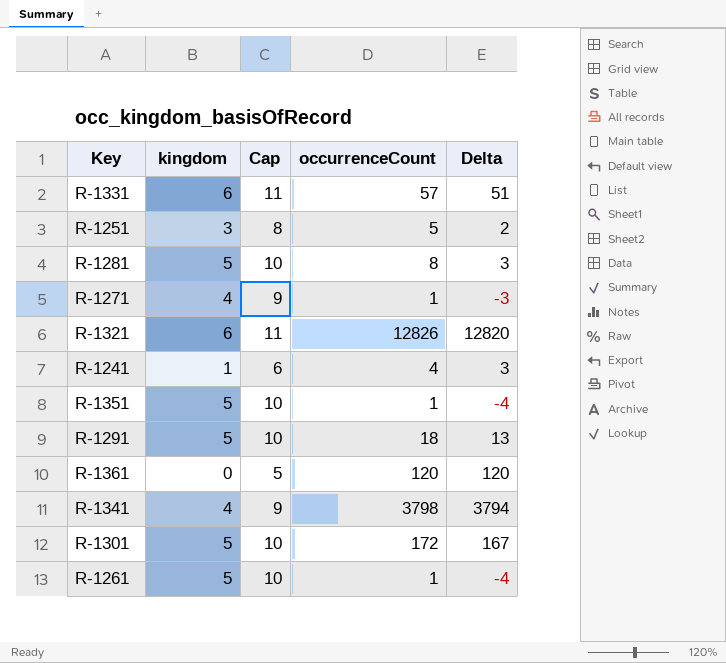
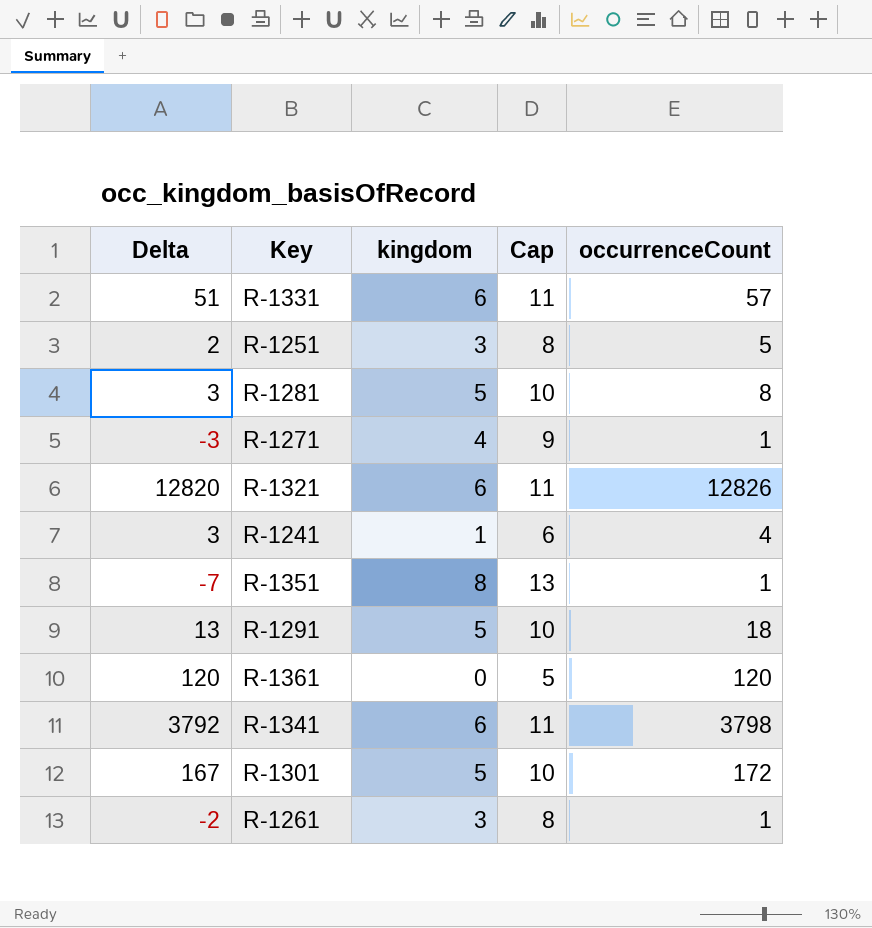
column Delta | position: 5 -> 1
R-1351 | Delta: -4 -> -7
R-1351 | kingdom: 5 -> 8
R-1351 | Cap: 10 -> 13
R-1341 | Delta: 3794 -> 3792
R-1341 | kingdom: 4 -> 6
R-1341 | Cap: 9 -> 11
R-1261 | Delta: -4 -> -2
R-1261 | kingdom: 5 -> 3
R-1261 | Cap: 10 -> 8

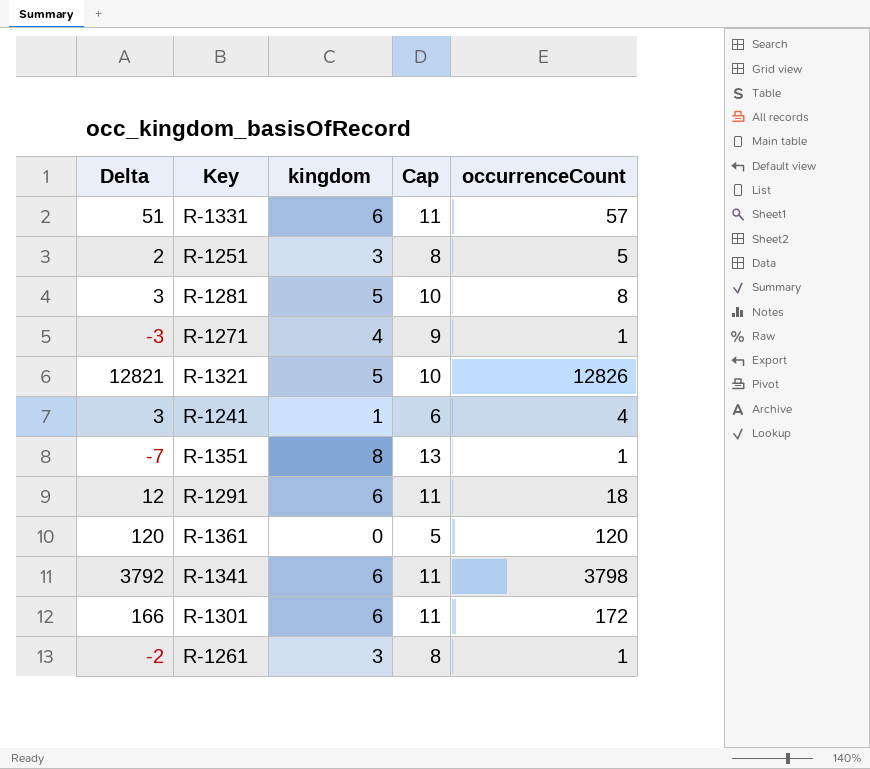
R-1321 | Delta: 12820 -> 12821
R-1321 | kingdom: 6 -> 5
R-1321 | Cap: 11 -> 10
R-1291 | Delta: 13 -> 12
R-1291 | kingdom: 5 -> 6
R-1291 | Cap: 10 -> 11
R-1301 | Delta: 167 -> 166
R-1301 | kingdom: 5 -> 6
R-1301 | Cap: 10 -> 11

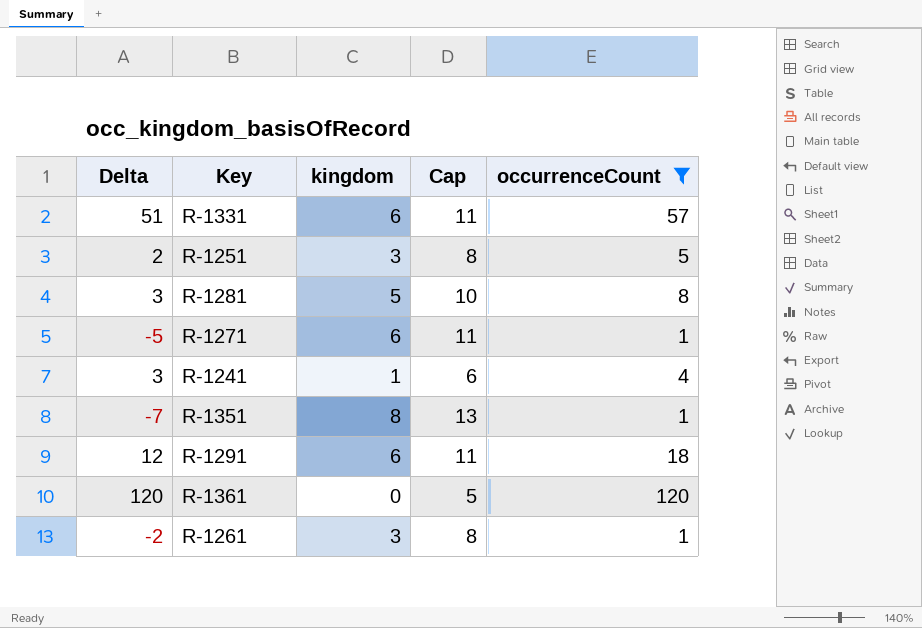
filter: none -> occurrenceCount <= 120
R-1271 | Delta: -3 -> -5
R-1271 | kingdom: 4 -> 6
R-1271 | Cap: 9 -> 11

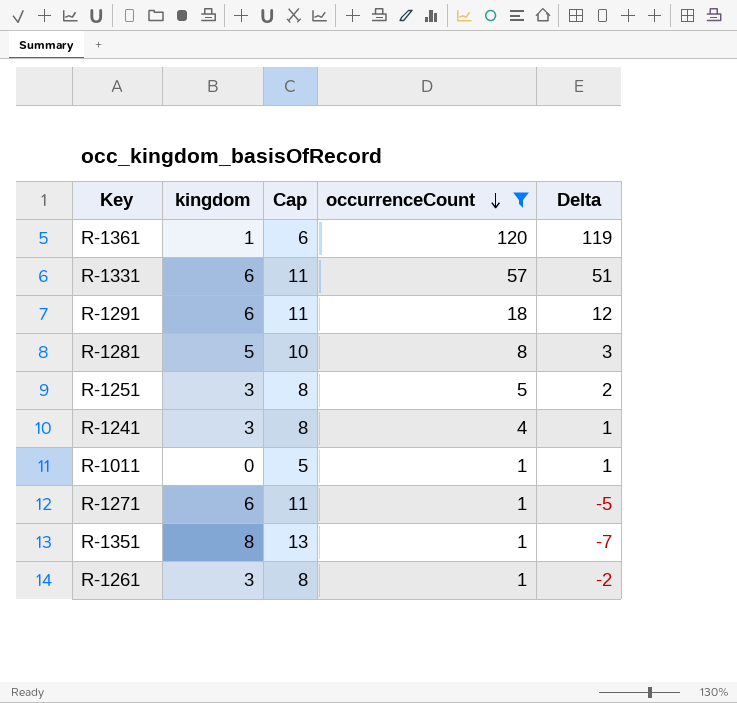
row order: none -> occurrenceCount descending
column Delta | position: 1 -> 5
R-1361 | kingdom: 0 -> 1
R-1361 | Cap: 5 -> 6
R-1361 | Delta: 120 -> 119
R-1241 | kingdom: 1 -> 3
R-1241 | Cap: 6 -> 8
R-1241 | Delta: 3 -> 1
row R-1011: none -> 0 | 5 | 1 | 1

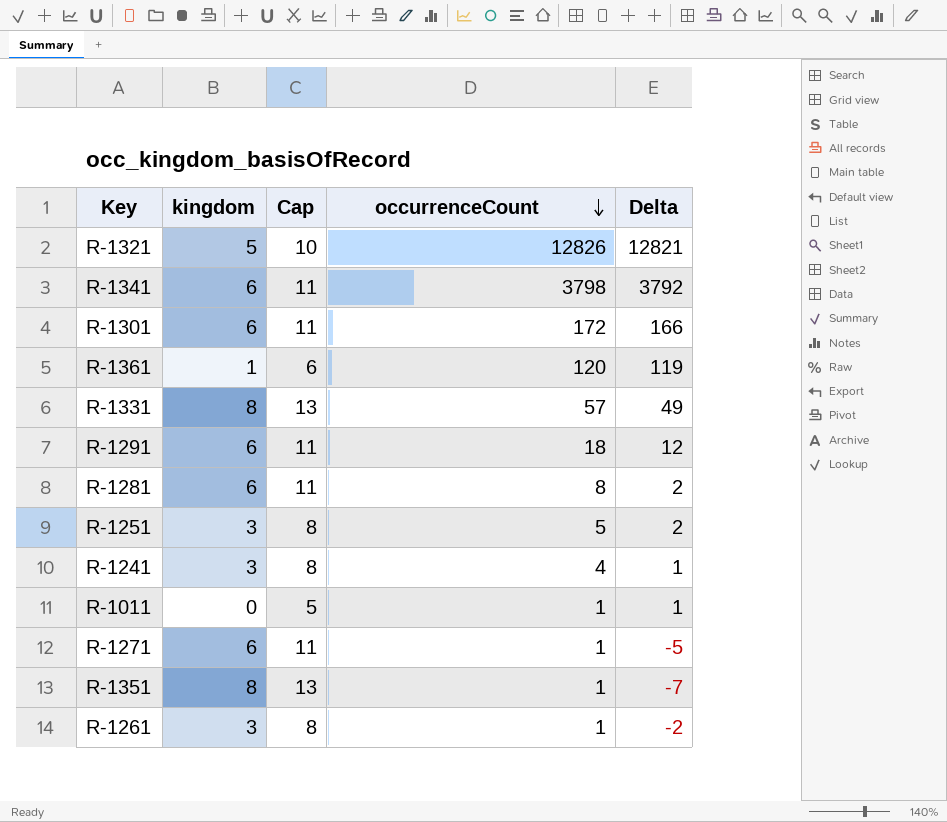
filter: occurrenceCount <= 120 -> none
R-1331 | kingdom: 6 -> 8
R-1331 | Cap: 11 -> 13
R-1331 | Delta: 51 -> 49
R-1281 | kingdom: 5 -> 6
R-1281 | Cap: 10 -> 11
R-1281 | Delta: 3 -> 2

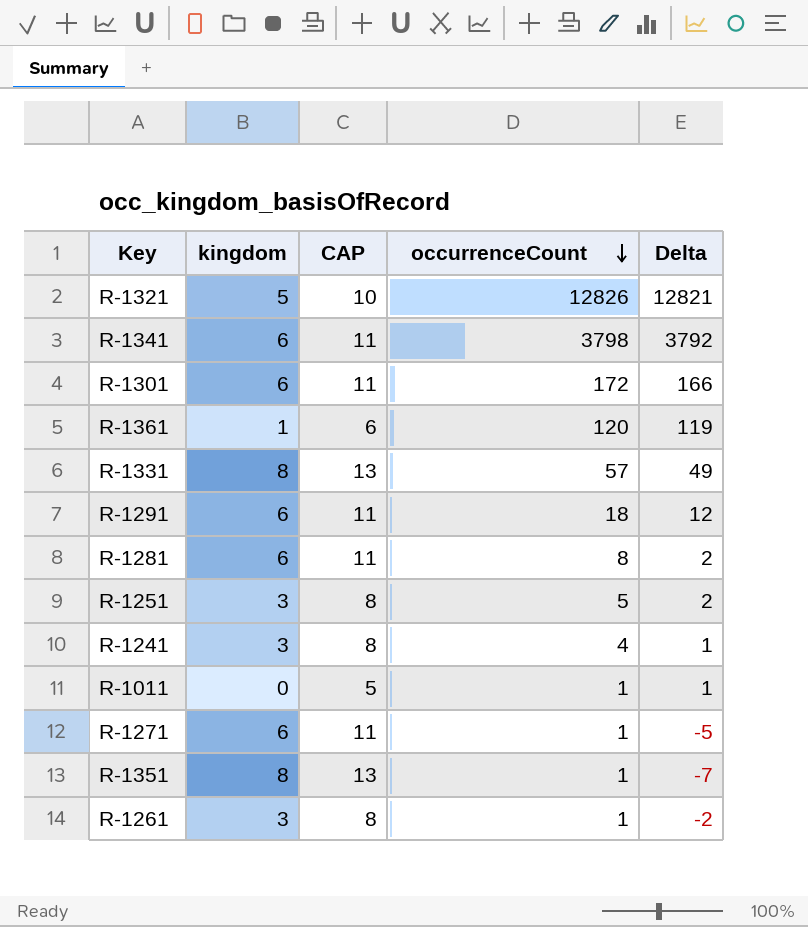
column name: Cap -> CAP

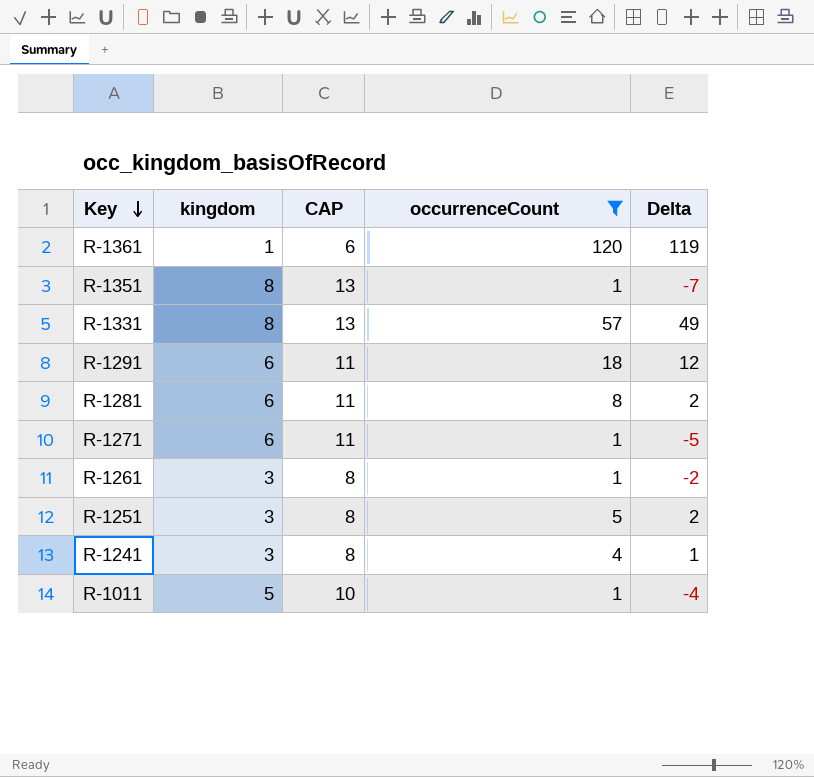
filter: none -> occurrenceCount <= 120
row order: occurrenceCount descending -> Key descending
R-1011 | kingdom: 0 -> 5
R-1011 | CAP: 5 -> 10
R-1011 | Delta: 1 -> -4

